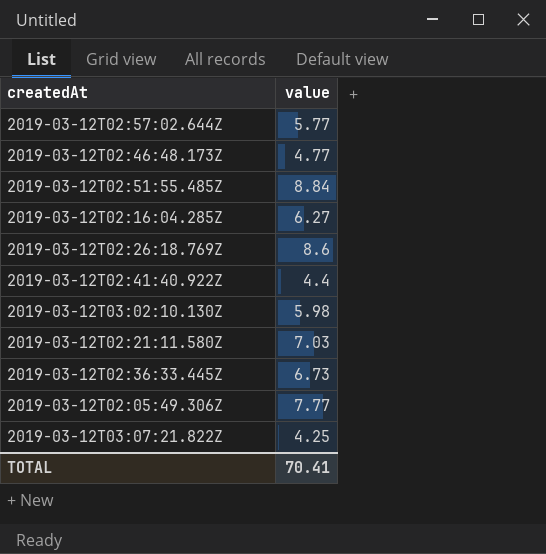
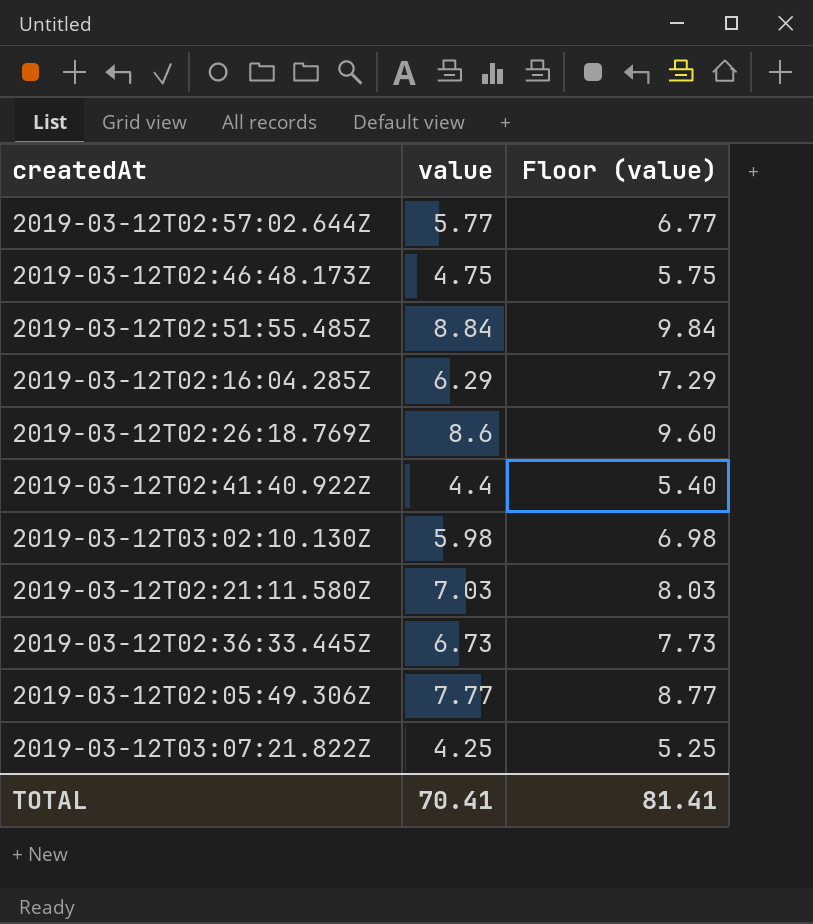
column Floor (value) | formula: none -> [value] + 1
2019-03-12T02:46:48.173Z | value: 4.77 -> 4.75
2019-03-12T02:16:04.285Z | value: 6.27 -> 6.29

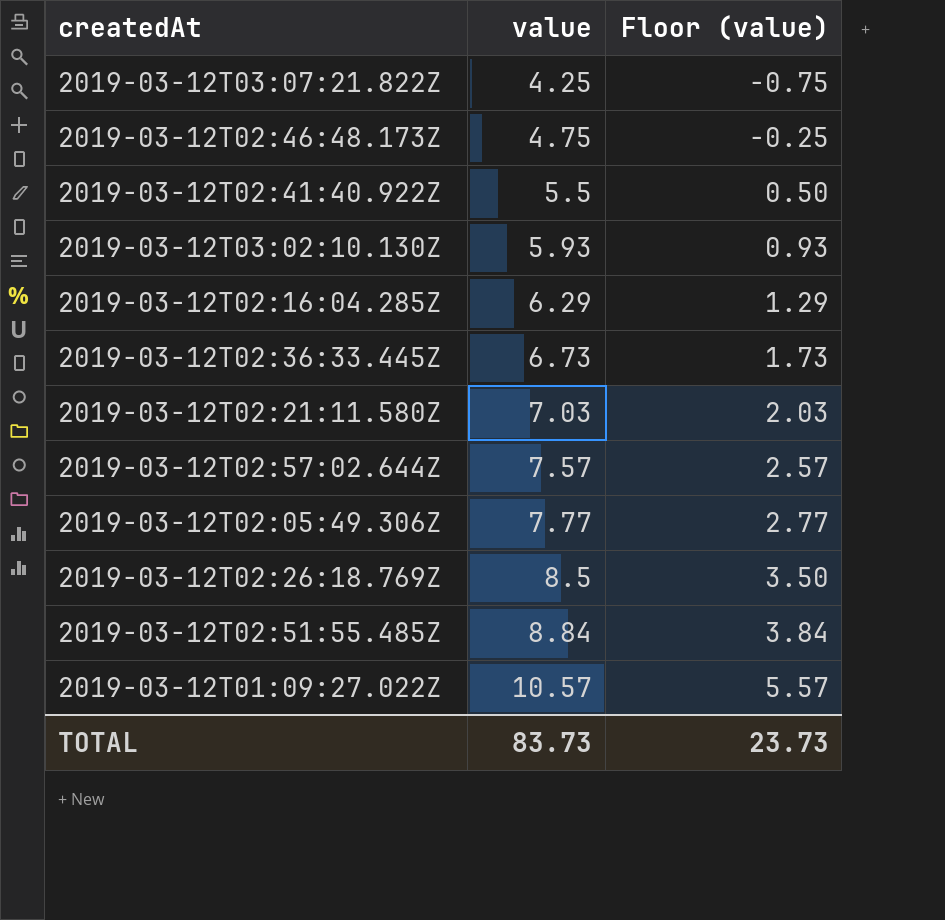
row order: none -> value ascending
column Floor (value) | formula: [value] + 1 -> [value] - 5
2019-03-12T02:41:40.922Z | value: 4.4 -> 5.5
2019-03-12T03:02:10.130Z | value: 5.98 -> 5.93
2019-03-12T02:57:02.644Z | value: 5.77 -> 7.57
2019-03-12T02:26:18.769Z | value: 8.6 -> 8.5
row 2019-03-12T01:09:27.022Z: none -> 10.57 | 5.57
TOTAL | value: 70.41 -> 83.73
TOTAL | Floor (value): 81.41 -> 23.73

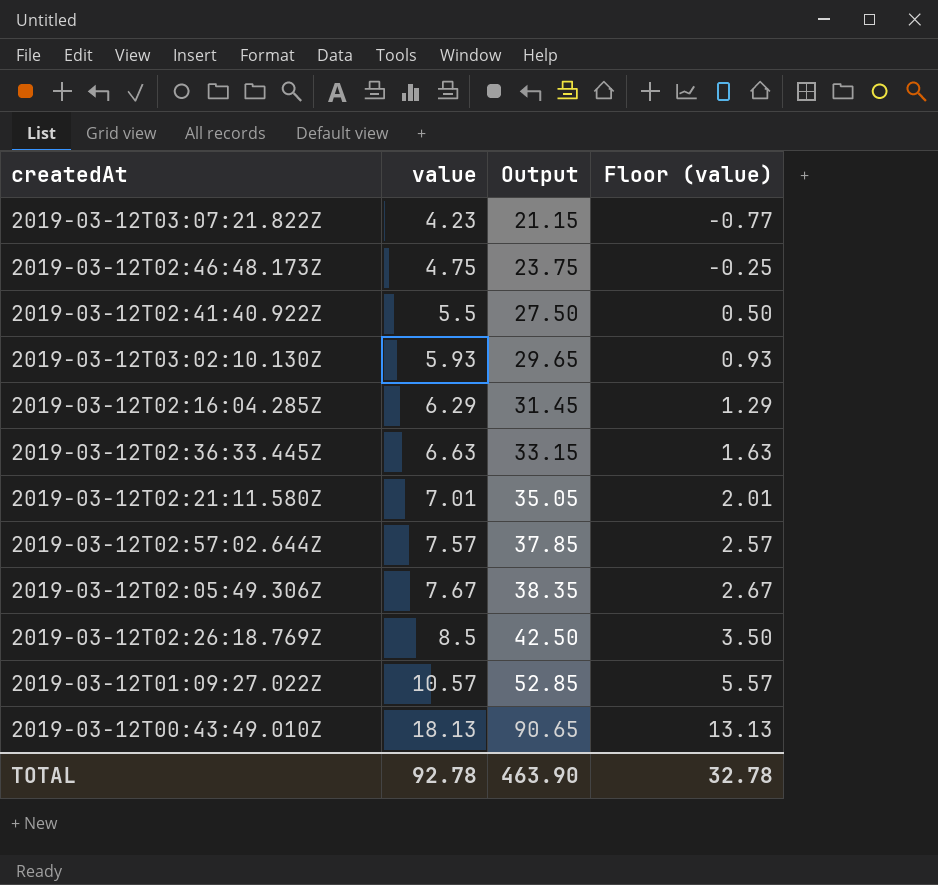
column Output | formula: none -> [value] * 5
row 2019-03-12T02:51:55.485Z: 8.84 | 3.84 -> none
2019-03-12T03:07:21.822Z | value: 4.25 -> 4.23
2019-03-12T03:07:21.822Z | Floor (value): -0.75 -> -0.77
2019-03-12T02:36:33.445Z | value: 6.73 -> 6.63
2019-03-12T02:36:33.445Z | Floor (value): 1.73 -> 1.63
2019-03-12T02:21:11.580Z | value: 7.03 -> 7.01
2019-03-12T02:21:11.580Z | Floor (value): 2.03 -> 2.01
2019-03-12T02:05:49.306Z | value: 7.77 -> 7.67
2019-03-12T02:05:49.306Z | Floor (value): 2.77 -> 2.67
row 2019-03-12T00:43:49.010Z: none -> 18.13 | 90.65 | 13.13
TOTAL | value: 83.73 -> 92.78
TOTAL | Floor (value): 23.73 -> 32.78

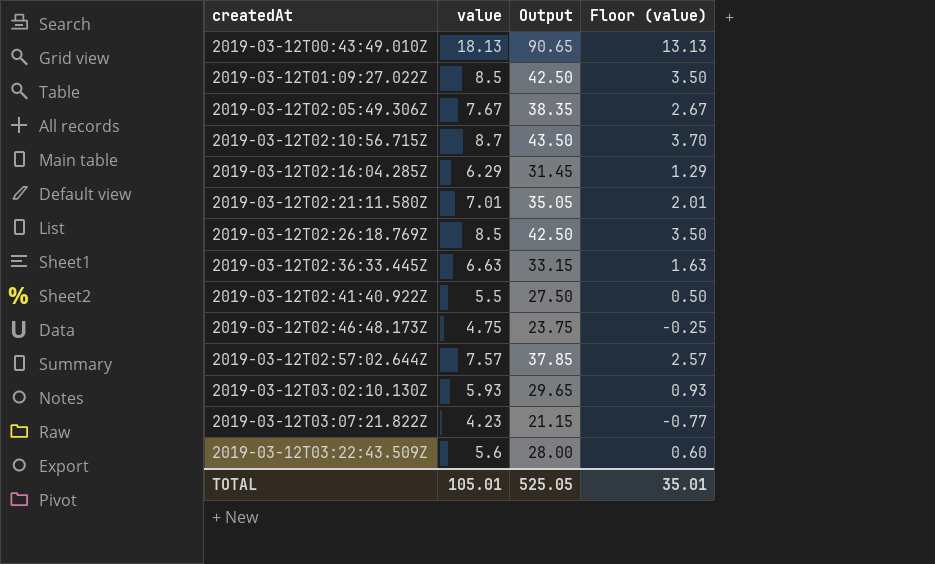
row order: value ascending -> createdAt ascending
2019-03-12T01:09:27.022Z | value: 10.57 -> 8.5
2019-03-12T01:09:27.022Z | Output: 52.85 -> 42.50
2019-03-12T01:09:27.022Z | Floor (value): 5.57 -> 3.50
row 2019-03-12T02:10:56.715Z: none -> 8.7 | 43.50 | 3.70
row 2019-03-12T03:22:43.509Z: none -> 5.6 | 28.00 | 0.60
TOTAL | value: 92.78 -> 105.01
TOTAL | Output: 463.90 -> 525.05
TOTAL | Floor (value): 32.78 -> 35.01

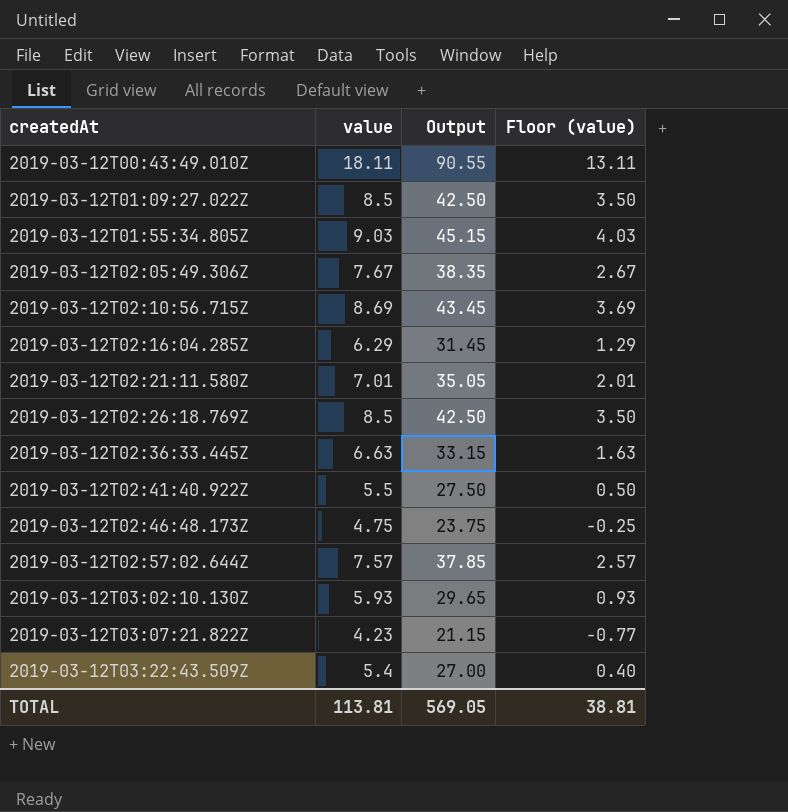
2019-03-12T00:43:49.010Z | value: 18.13 -> 18.11
2019-03-12T00:43:49.010Z | Output: 90.65 -> 90.55
2019-03-12T00:43:49.010Z | Floor (value): 13.13 -> 13.11
row 2019-03-12T01:55:34.805Z: none -> 9.03 | 45.15 | 4.03
2019-03-12T02:10:56.715Z | value: 8.7 -> 8.69
2019-03-12T02:10:56.715Z | Output: 43.50 -> 43.45
2019-03-12T02:10:56.715Z | Floor (value): 3.70 -> 3.69
2019-03-12T03:22:43.509Z | value: 5.6 -> 5.4
2019-03-12T03:22:43.509Z | Output: 28.00 -> 27.00
2019-03-12T03:22:43.509Z | Floor (value): 0.60 -> 0.40
TOTAL | value: 105.01 -> 113.81
TOTAL | Output: 525.05 -> 569.05
TOTAL | Floor (value): 35.01 -> 38.81

